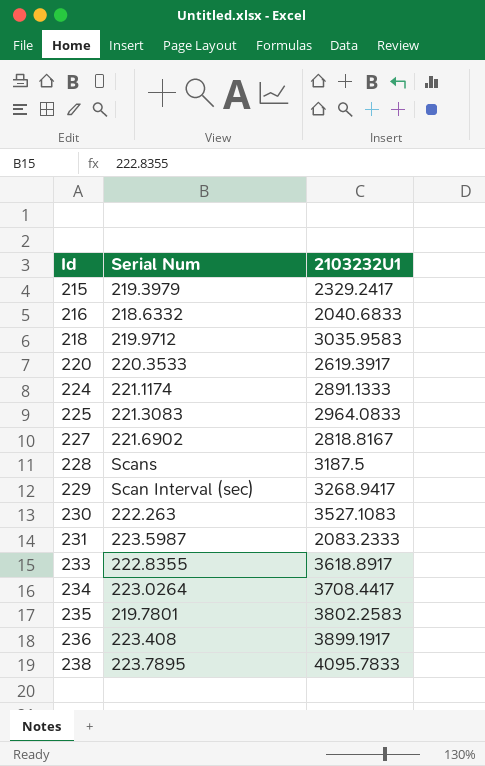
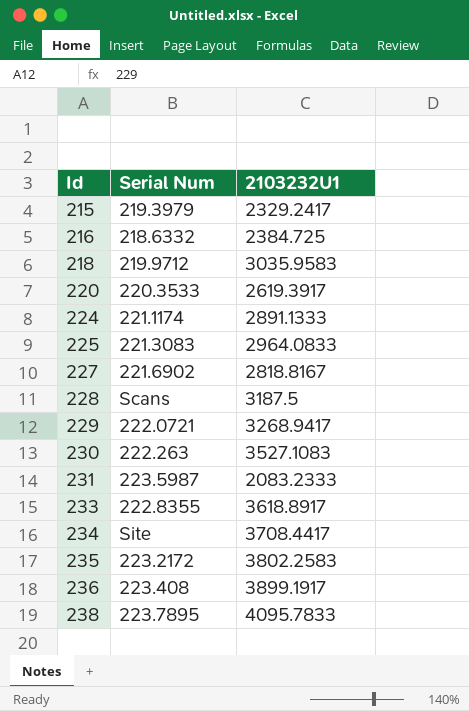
216 | 2103232U1: 2040.6833 -> 2384.725
229 | Serial Num: Scan Interval (sec) -> 222.0721
234 | Serial Num: 223.0264 -> Site
235 | Serial Num: 219.7801 -> 223.2172

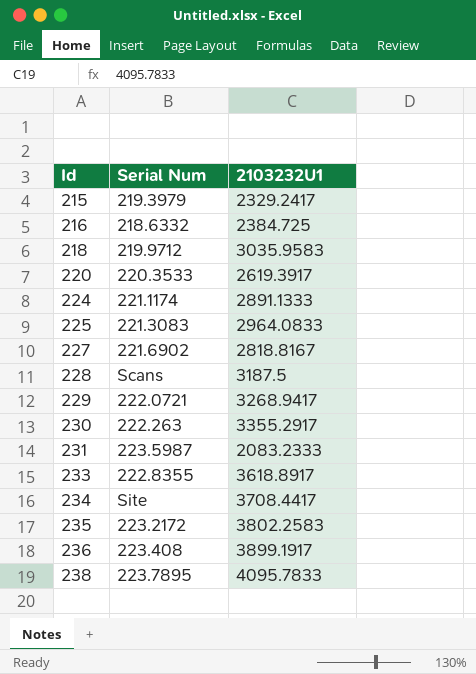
230 | 2103232U1: 3527.1083 -> 3355.2917

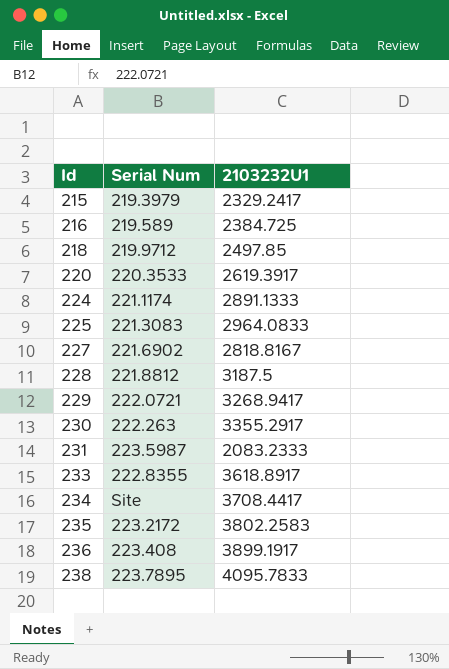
216 | Serial Num: 218.6332 -> 219.589
218 | 2103232U1: 3035.9583 -> 2497.85
228 | Serial Num: Scans -> 221.8812

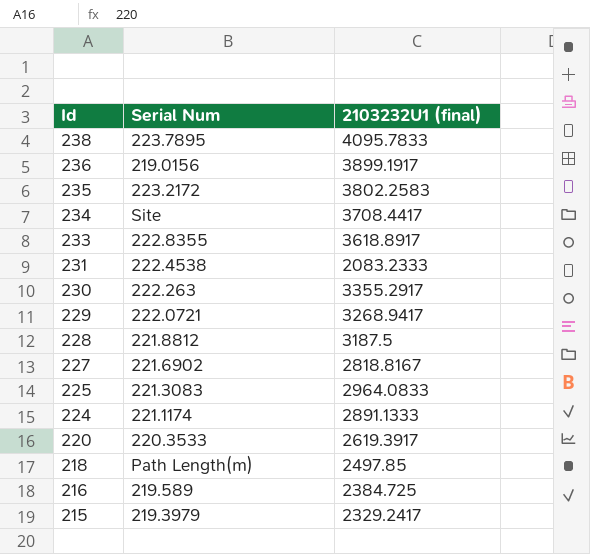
row order: Id ascending -> Id descending
column name: 2103232U1 -> 2103232U1 (final)
236 | Serial Num: 223.408 -> 219.0156
231 | Serial Num: 223.5987 -> 222.4538
218 | Serial Num: 219.9712 -> Path Length(m)

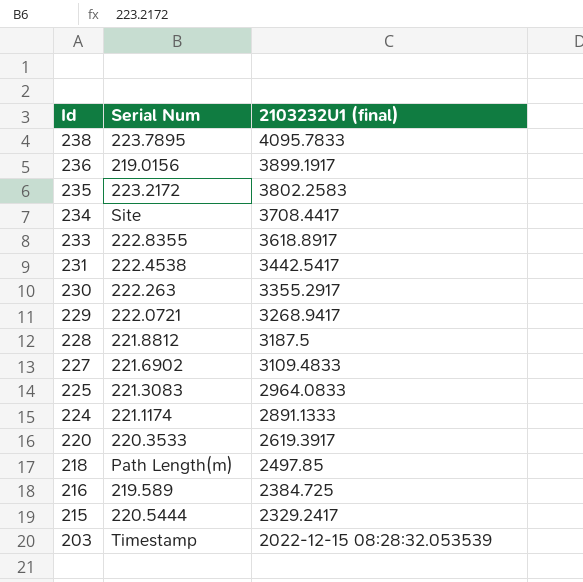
231 | 2103232U1 (final): 2083.2333 -> 3442.5417
227 | 2103232U1 (final): 2818.8167 -> 3109.4833
215 | Serial Num: 219.3979 -> 220.5444
row 203: none -> Timestamp | 2022-12-15 08:28:32.053539

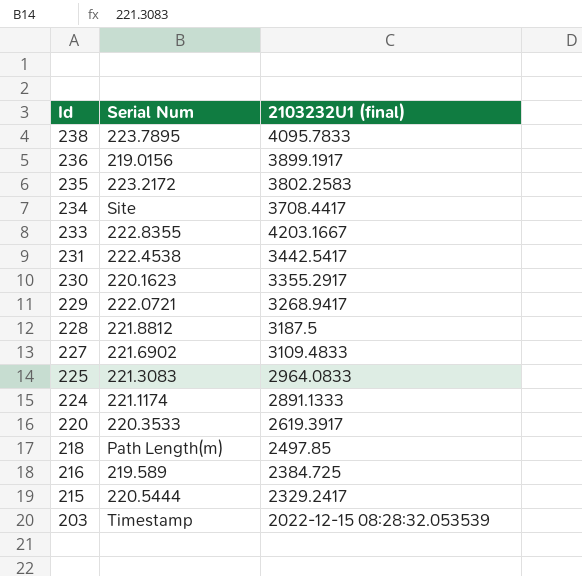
233 | 2103232U1 (final): 3618.8917 -> 4203.1667
230 | Serial Num: 222.263 -> 220.1623

